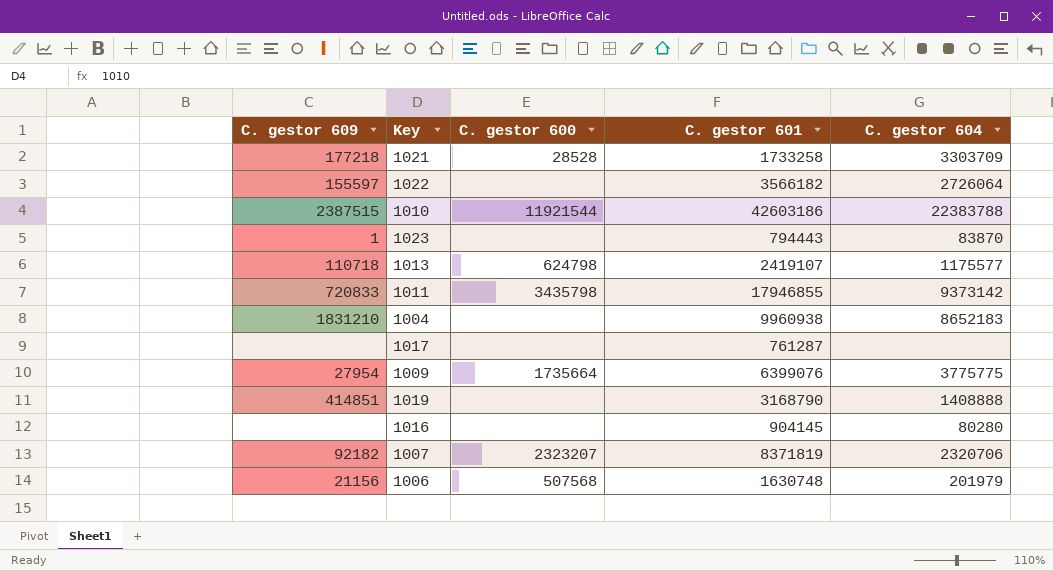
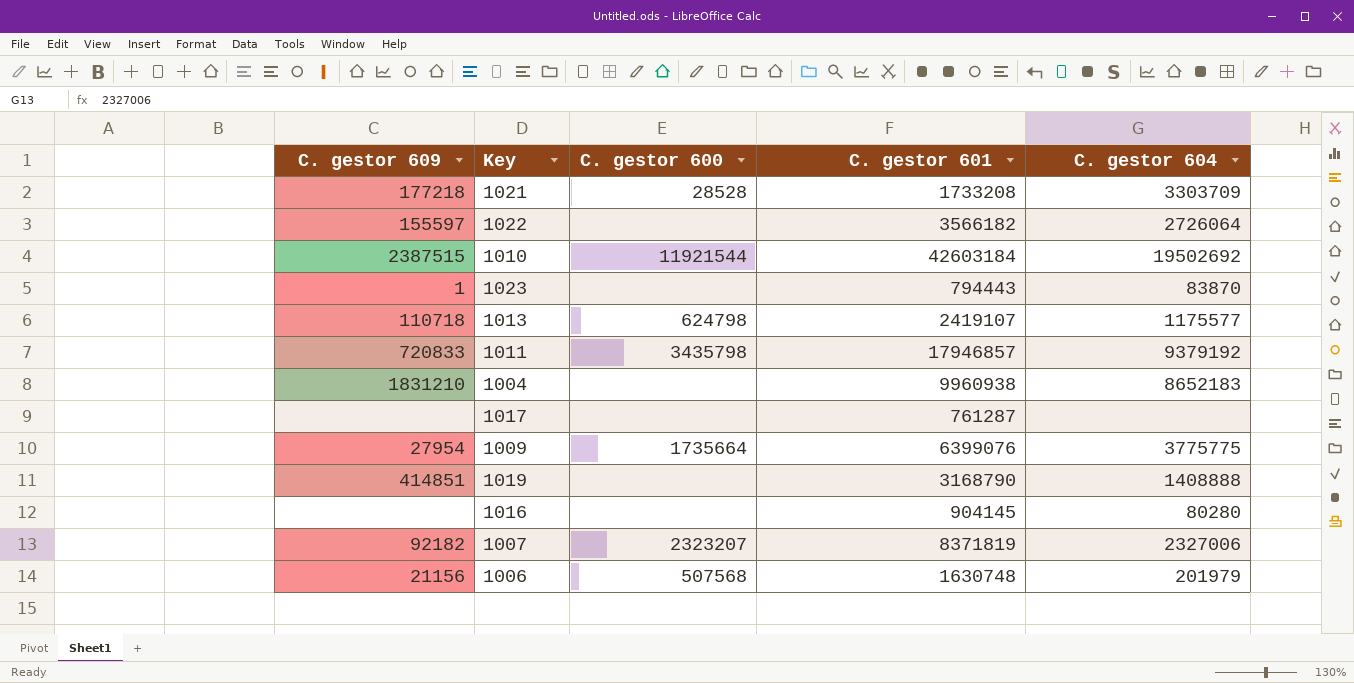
1021 | C. gestor 601: 1733258 -> 1733208
1010 | C. gestor 601: 42603186 -> 42603184
1010 | C. gestor 604: 22383788 -> 19502692
1011 | C. gestor 601: 17946855 -> 17946857
1011 | C. gestor 604: 9373142 -> 9379192
1007 | C. gestor 604: 2320706 -> 2327006

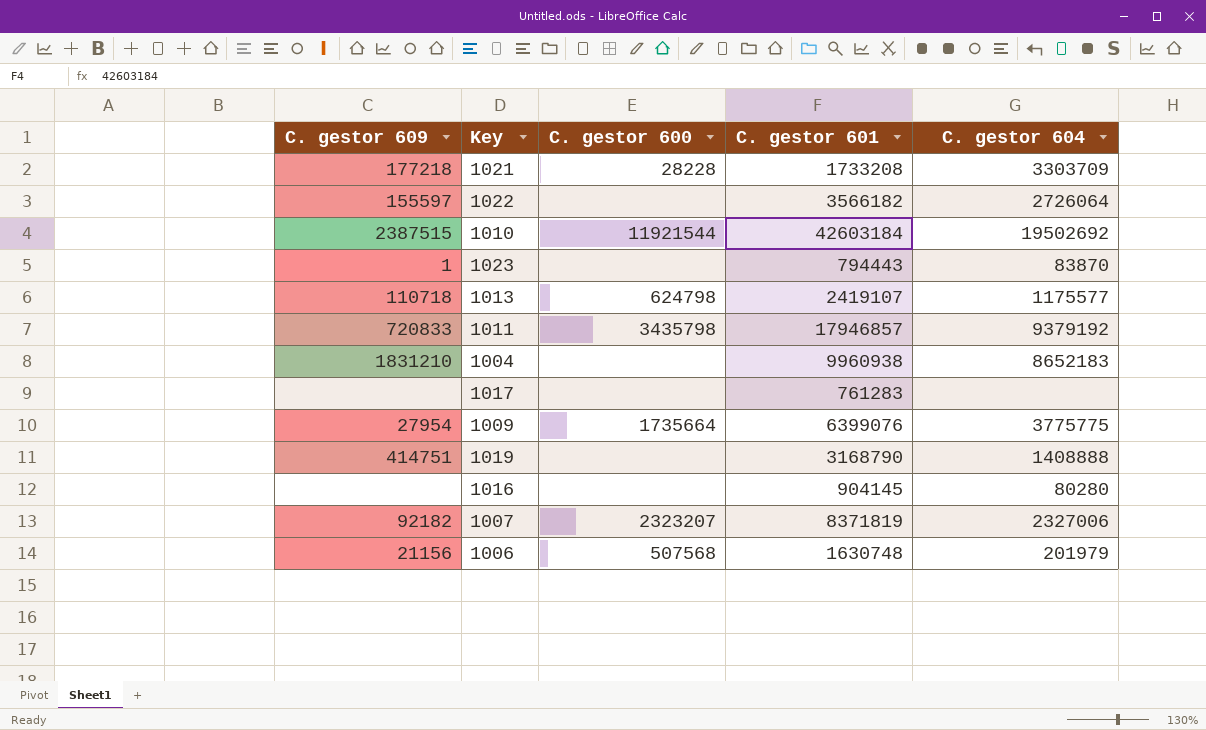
1021 | C. gestor 600: 28528 -> 28228
1017 | C. gestor 601: 761287 -> 761283
1019 | C. gestor 609: 414851 -> 414751

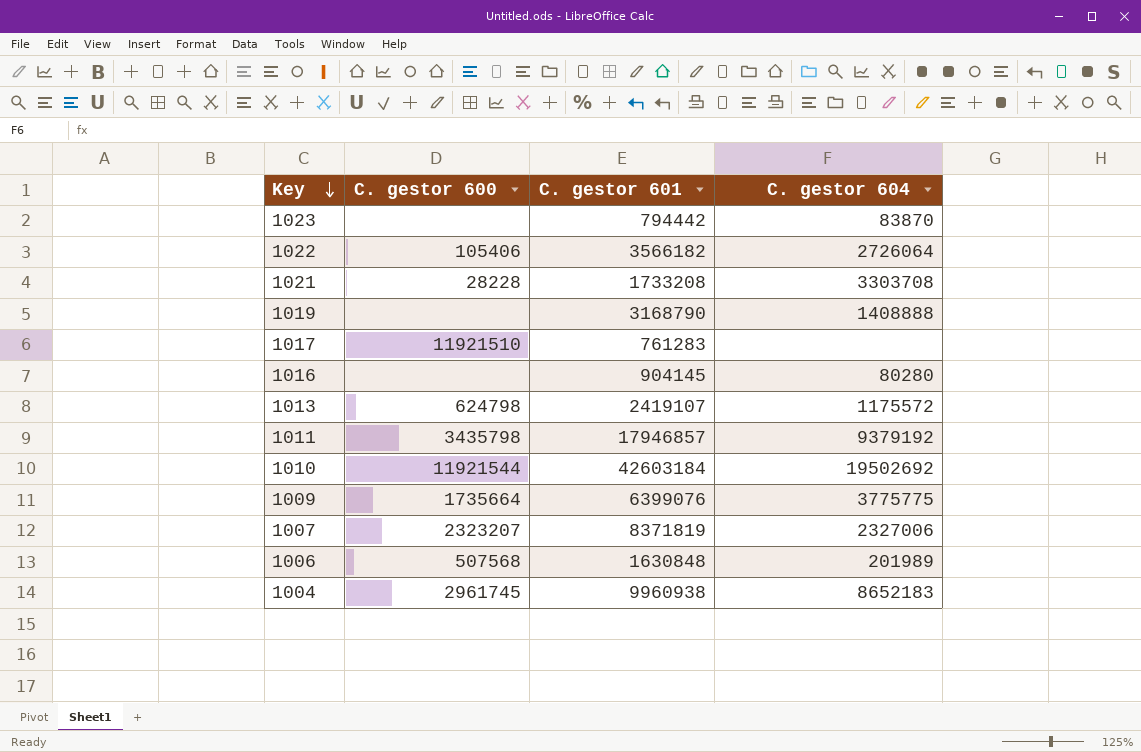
row order: none -> Key descending
column C. gestor 609 | position: 1 -> none
1023 | C. gestor 601: 794443 -> 794442
1022 | C. gestor 600: none -> 105406
1021 | C. gestor 604: 3303709 -> 3303708
1017 | C. gestor 600: none -> 11921510
1013 | C. gestor 604: 1175577 -> 1175572
1006 | C. gestor 601: 1630748 -> 1630848
1006 | C. gestor 604: 201979 -> 201989
1004 | C. gestor 600: none -> 2961745

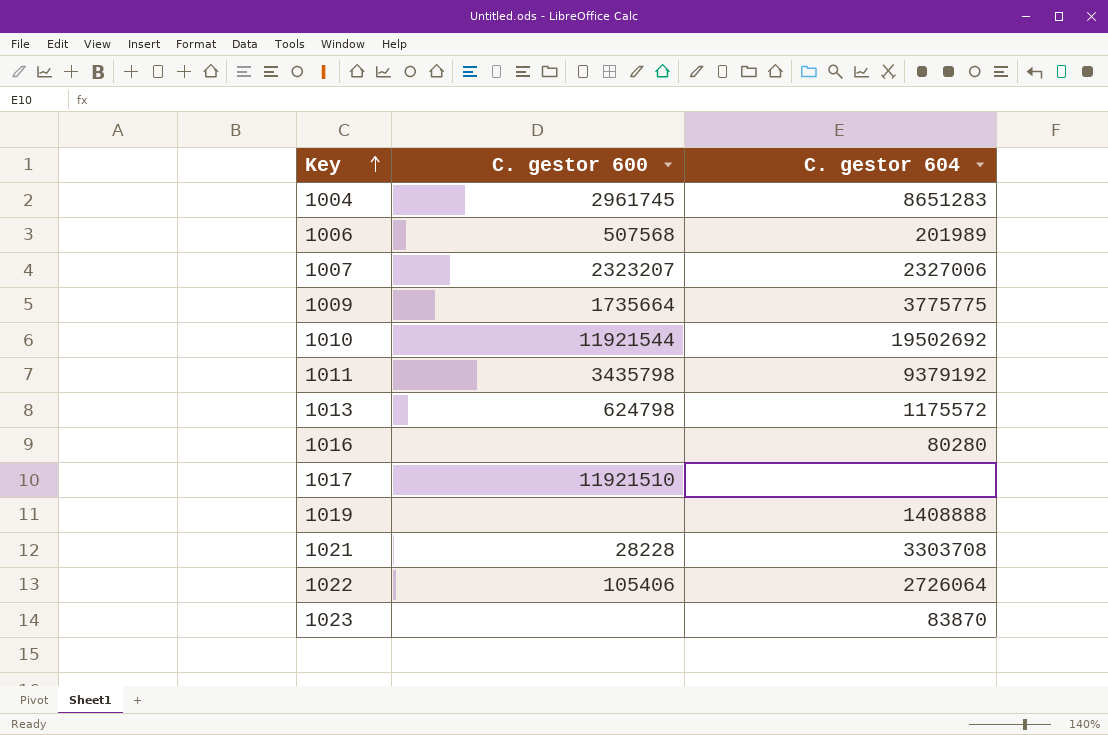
row order: Key descending -> Key ascending
column C. gestor 601 | position: 3 -> none
1004 | C. gestor 604: 8652183 -> 8651283

